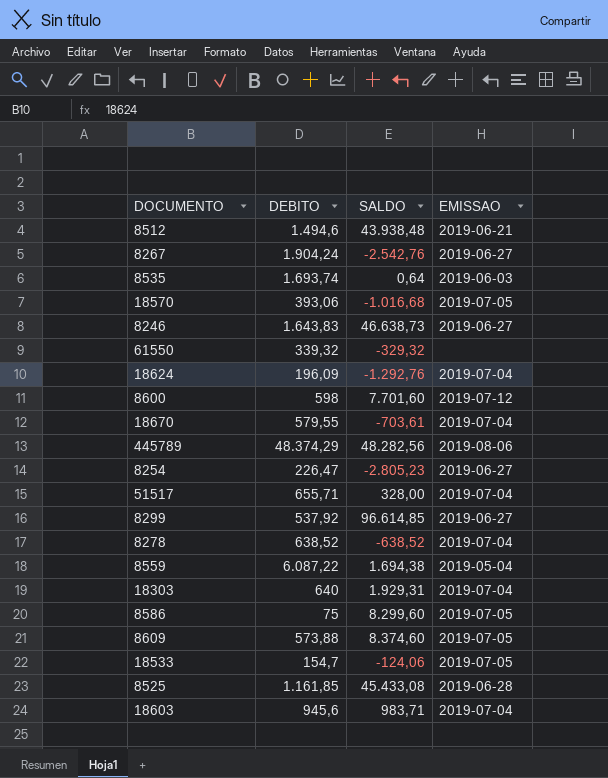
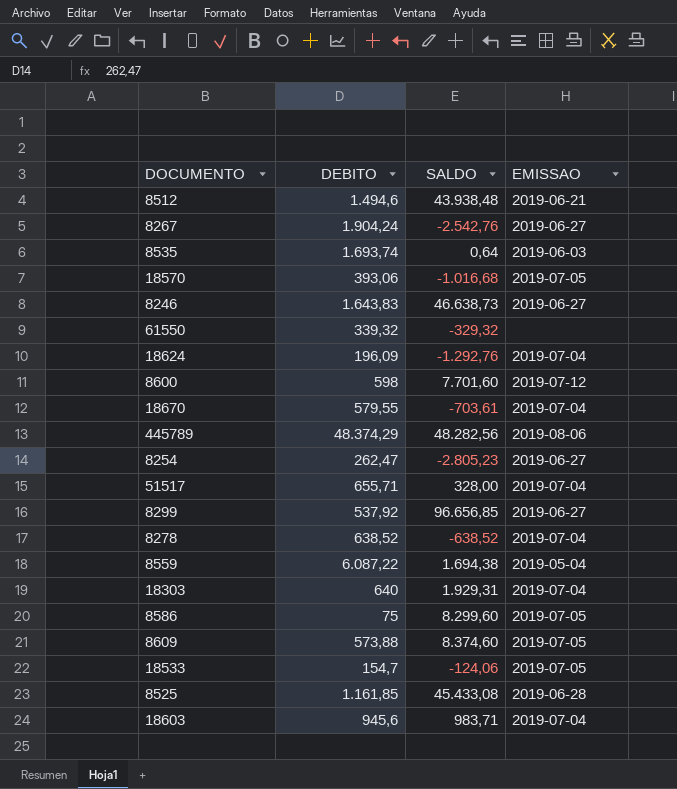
8254 | DEBITO: 226,47 -> 262,47
8299 | SALDO: 96.614,85 -> 96.656,85

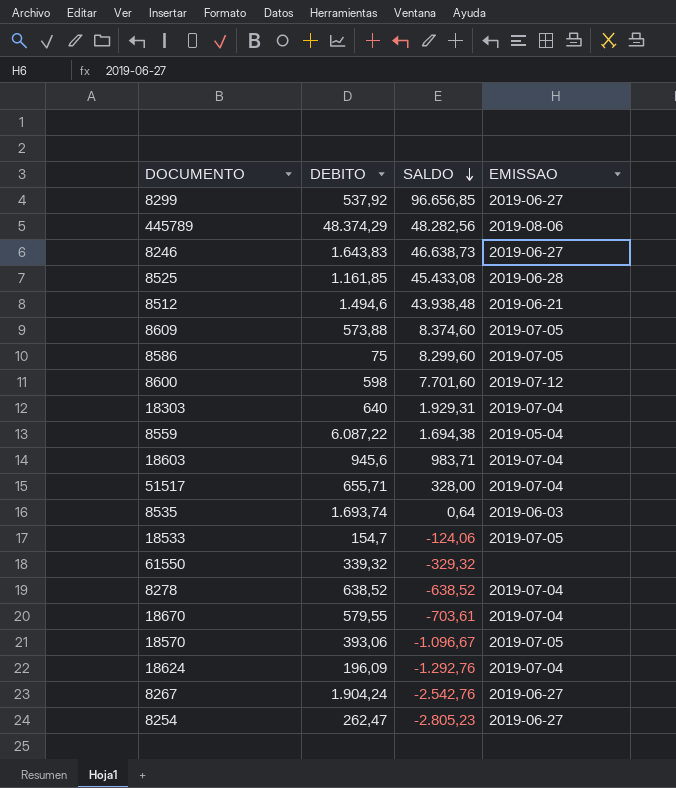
row order: none -> SALDO descending
18570 | SALDO: -1.016,68 -> -1.096,67

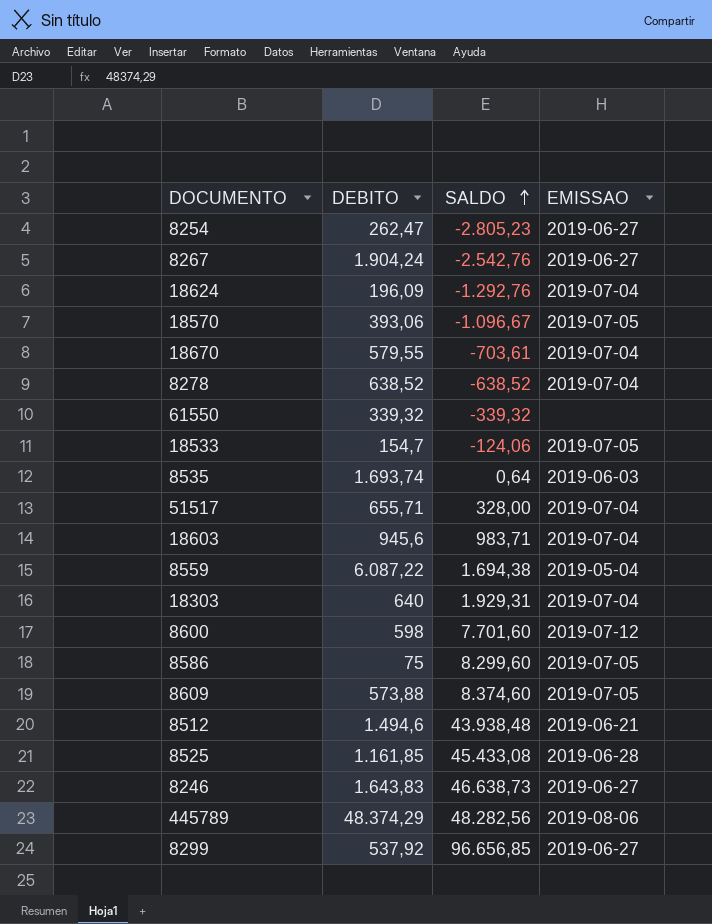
row order: SALDO descending -> SALDO ascending
61550 | SALDO: -329,32 -> -339,32

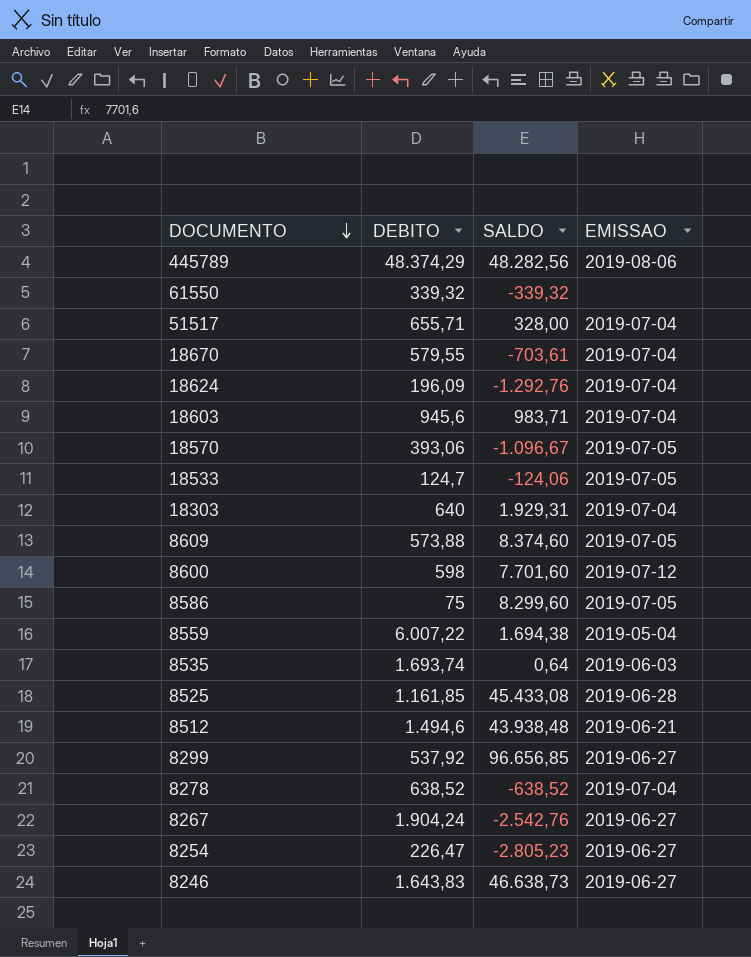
row order: SALDO ascending -> DOCUMENTO descending
18533 | DEBITO: 154,7 -> 124,7
8559 | DEBITO: 6.087,22 -> 6.007,22
8254 | DEBITO: 262,47 -> 226,47

